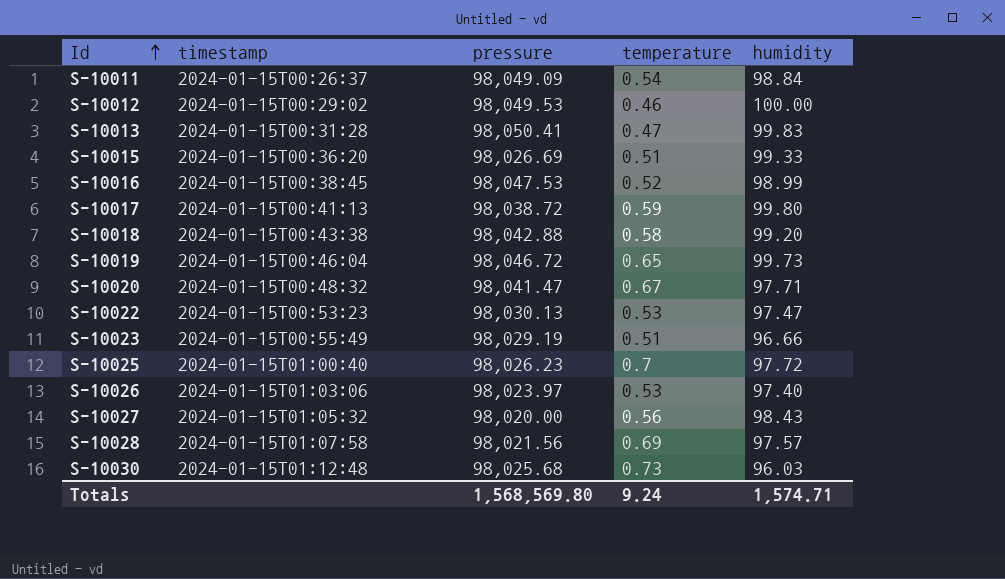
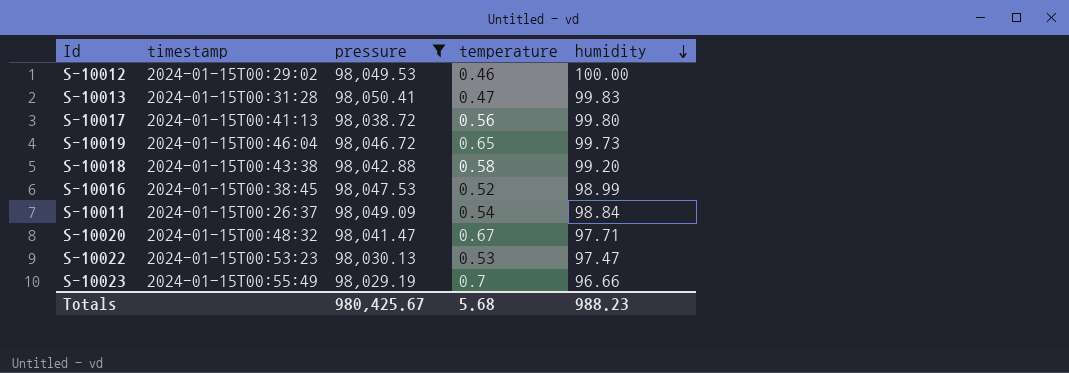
filter: none -> pressure >= 98,029.19
row order: Id ascending -> humidity descending
S-10017 | temperature: 0.59 -> 0.56
S-10023 | temperature: 0.51 -> 0.7
Totals | pressure: 1,568,569.80 -> 980,425.67
Totals | temperature: 9.24 -> 5.68
Totals | humidity: 1,574.71 -> 988.23

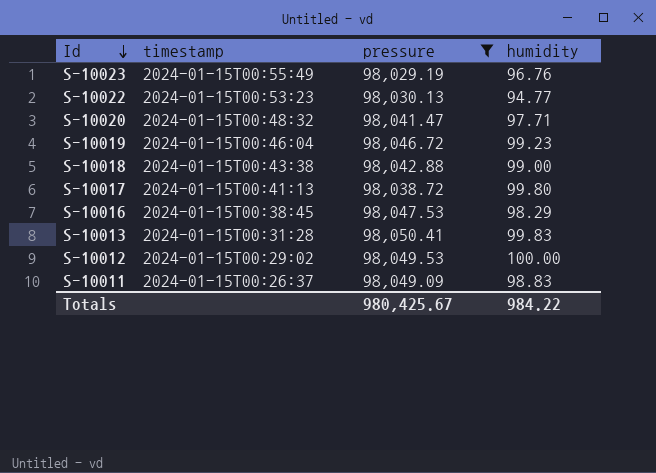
row order: humidity descending -> Id descending
column temperature | position: 4 -> none
S-10023 | humidity: 96.66 -> 96.76
S-10022 | humidity: 97.47 -> 94.77
S-10019 | humidity: 99.73 -> 99.23
S-10018 | humidity: 99.20 -> 99.00
S-10016 | humidity: 98.99 -> 98.29
S-10011 | humidity: 98.84 -> 98.83
Totals | humidity: 988.23 -> 984.22

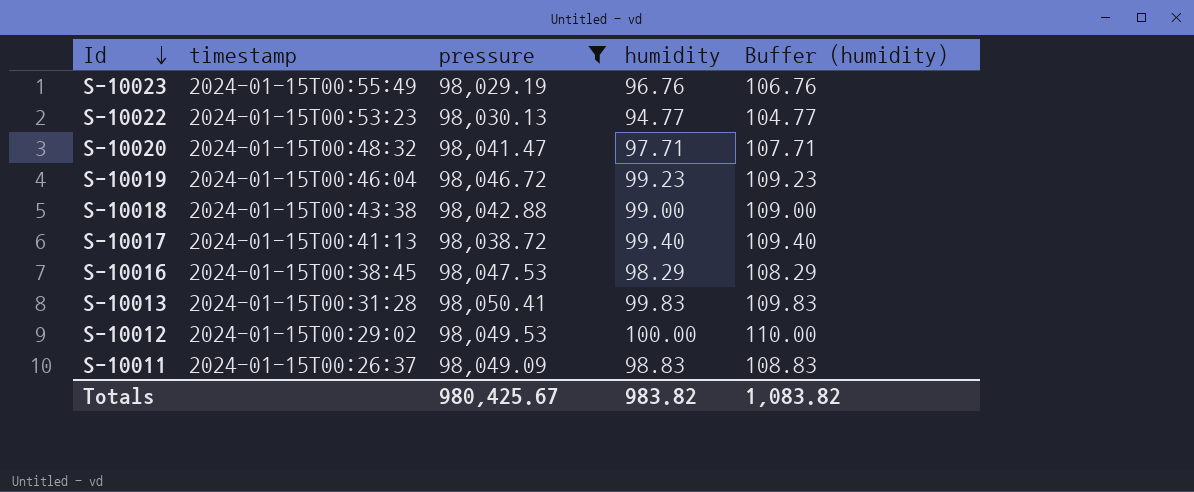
column Buffer (humidity) | formula: none -> [humidity] + 10
S-10017 | humidity: 99.80 -> 99.40
Totals | humidity: 984.22 -> 983.82

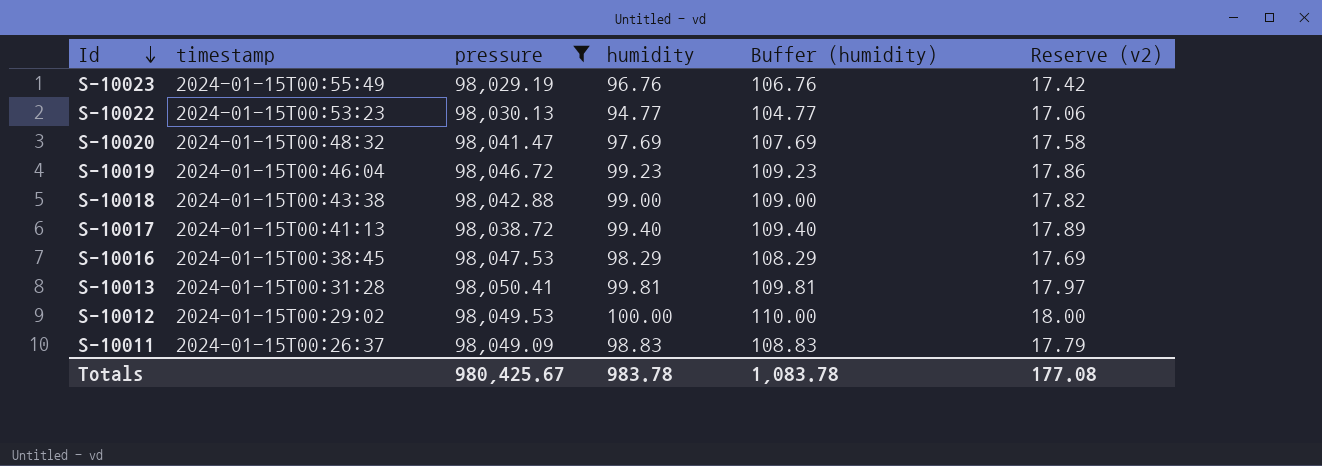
column Reserve (v2) | formula: none -> [humidity] * 0.18
S-10020 | humidity: 97.71 -> 97.69
S-10020 | Buffer (humidity): 107.71 -> 107.69
S-10013 | humidity: 99.83 -> 99.81
S-10013 | Buffer (humidity): 109.83 -> 109.81
Totals | humidity: 983.82 -> 983.78
Totals | Buffer (humidity): 1,083.82 -> 1,083.78

